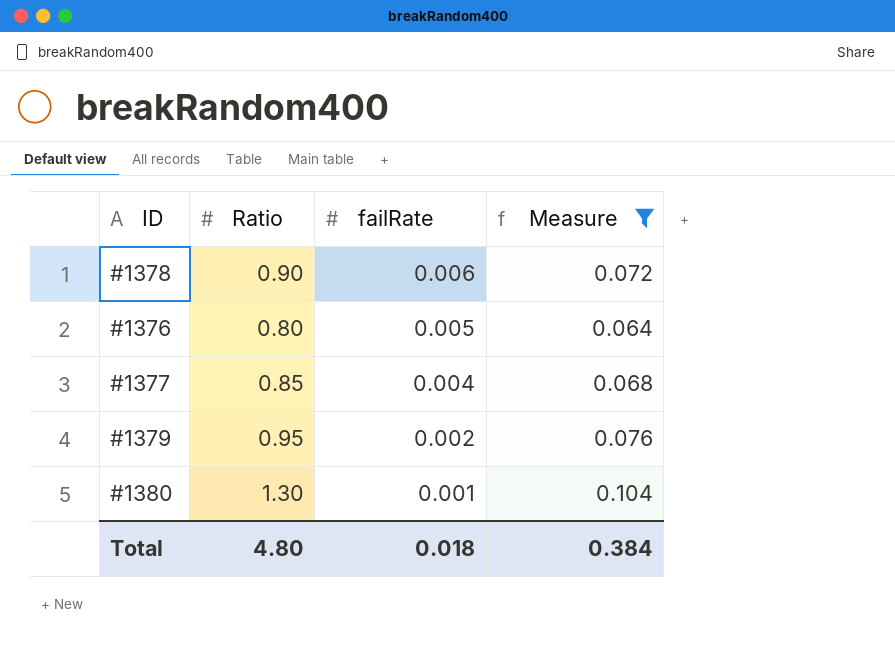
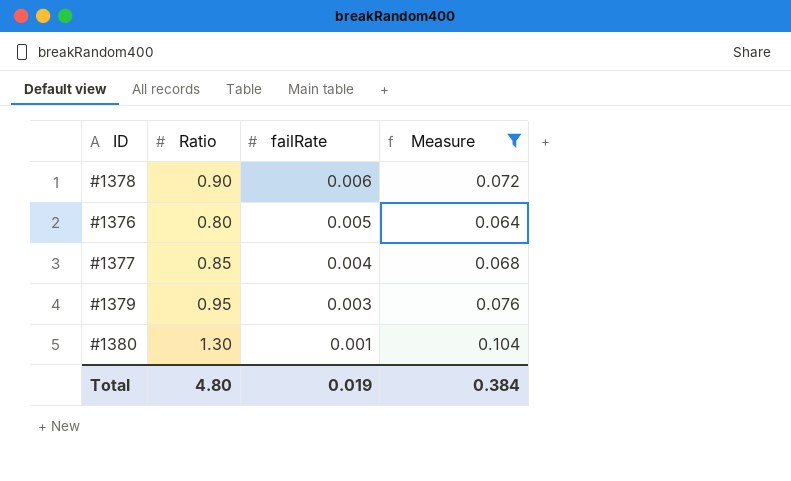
#1379 | failRate: 0.002 -> 0.003
Total | failRate: 0.018 -> 0.019

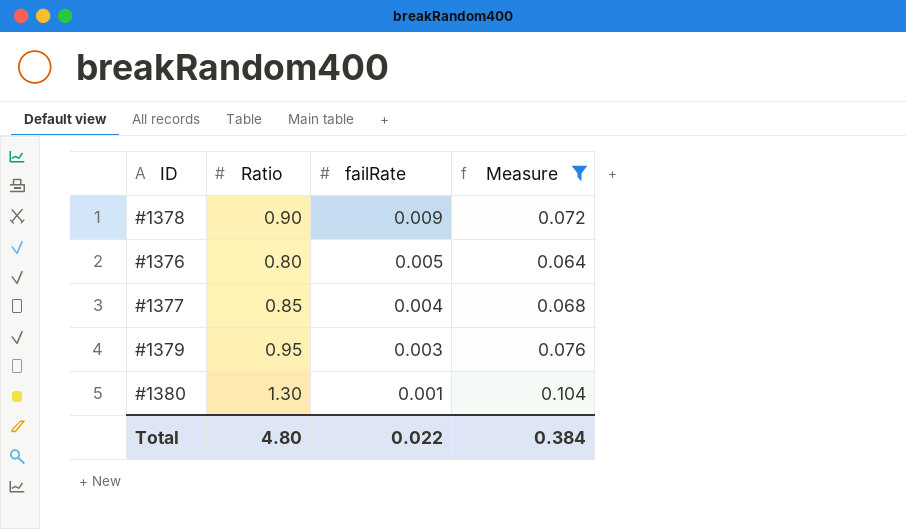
#1378 | failRate: 0.006 -> 0.009
Total | failRate: 0.019 -> 0.022

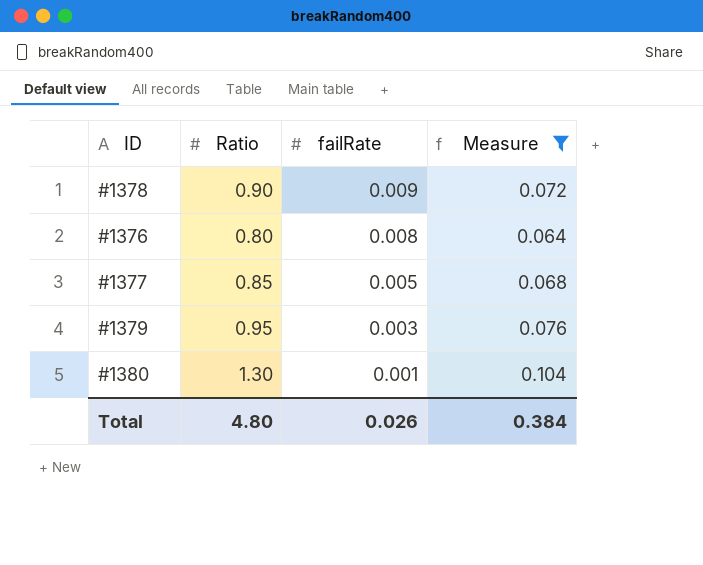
#1376 | failRate: 0.005 -> 0.008
#1377 | failRate: 0.004 -> 0.005
Total | failRate: 0.022 -> 0.026

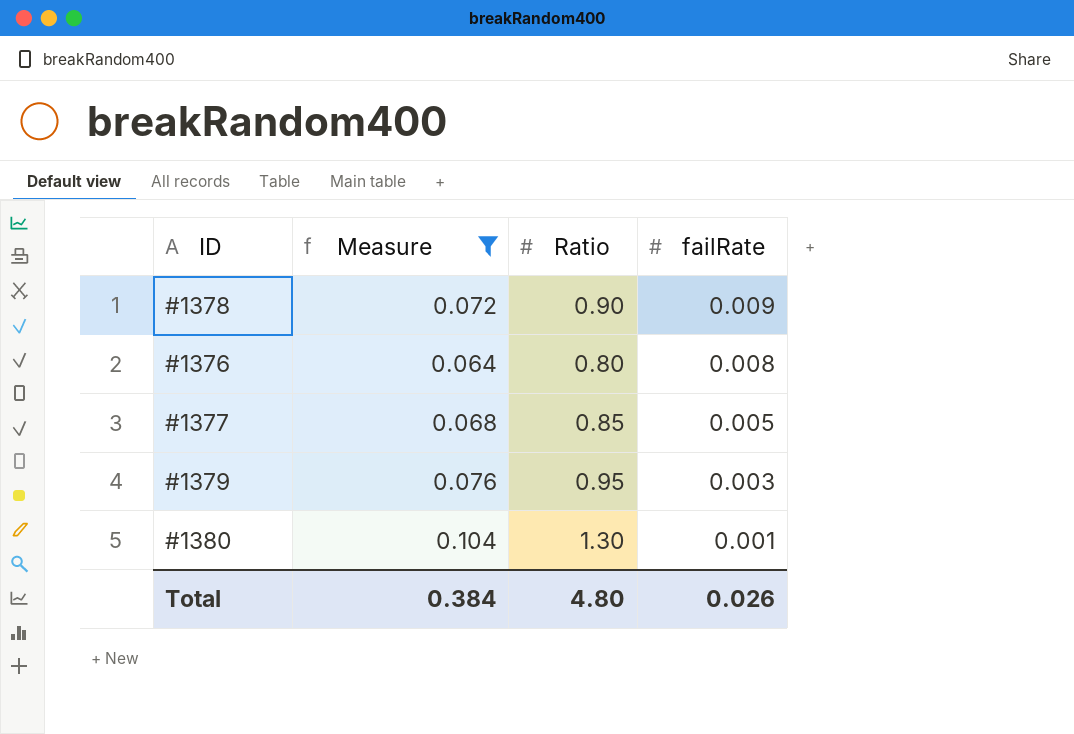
column Measure | position: 4 -> 2

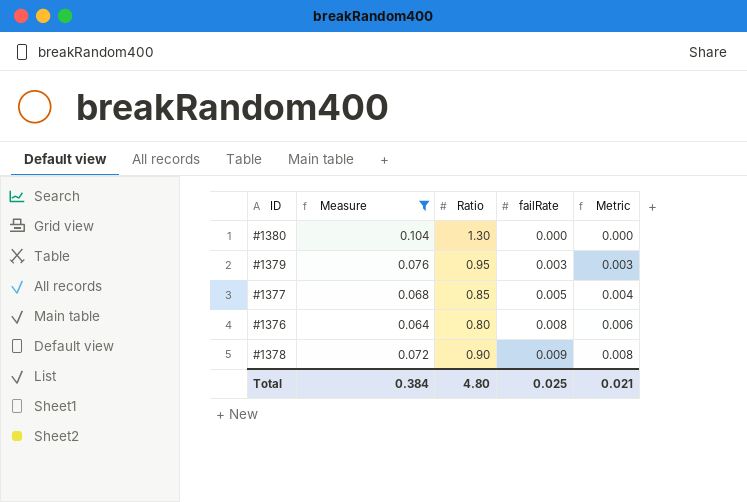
row order: failRate descending -> failRate ascending
column Metric | formula: none -> [Ratio] * [failRate]
#1380 | failRate: 0.001 -> 0.000
Total | failRate: 0.026 -> 0.025

